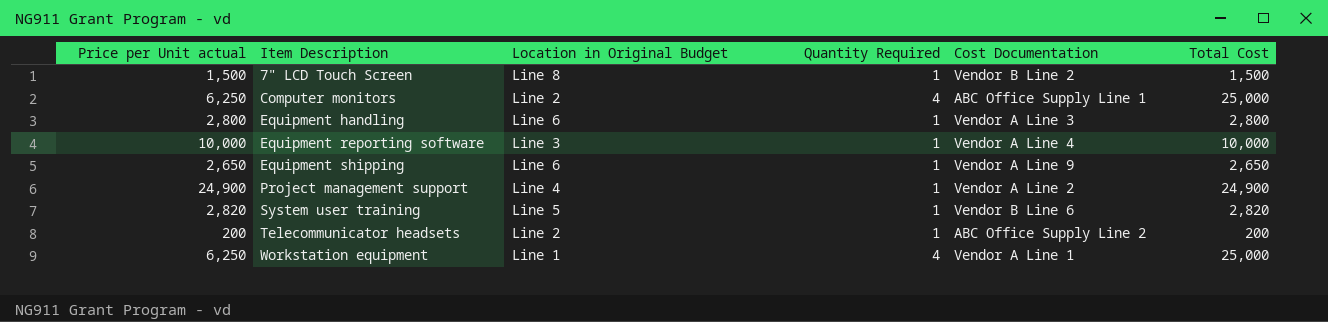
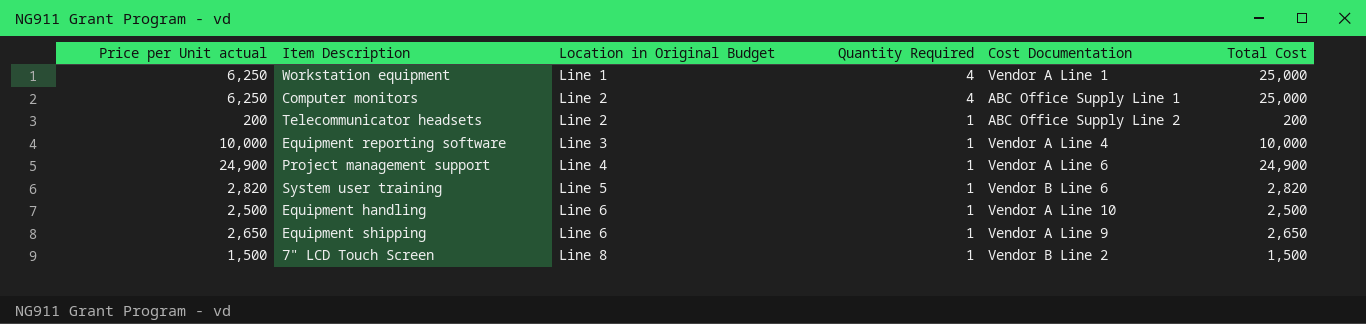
row order: Item Description ascending -> Location in Original Budget ascending
Project management support | Cost Documentation: Vendor A Line 2 -> Vendor A Line 6
Equipment handling | Price per Unit actual: 2,800 -> 2,500
Equipment handling | Cost Documentation: Vendor A Line 3 -> Vendor A Line 10
Equipment handling | Total Cost: 2,800 -> 2,500

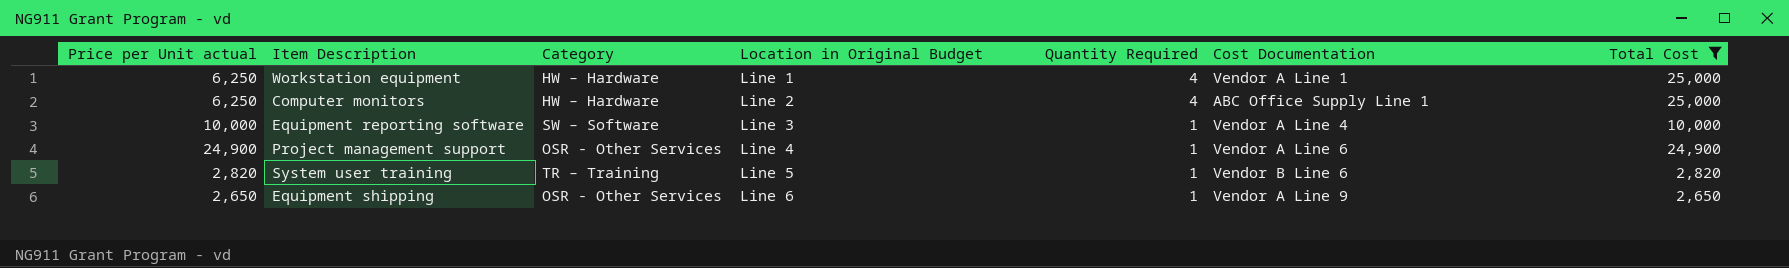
filter: none -> Total Cost >= 2,650
column Category | position: none -> 3

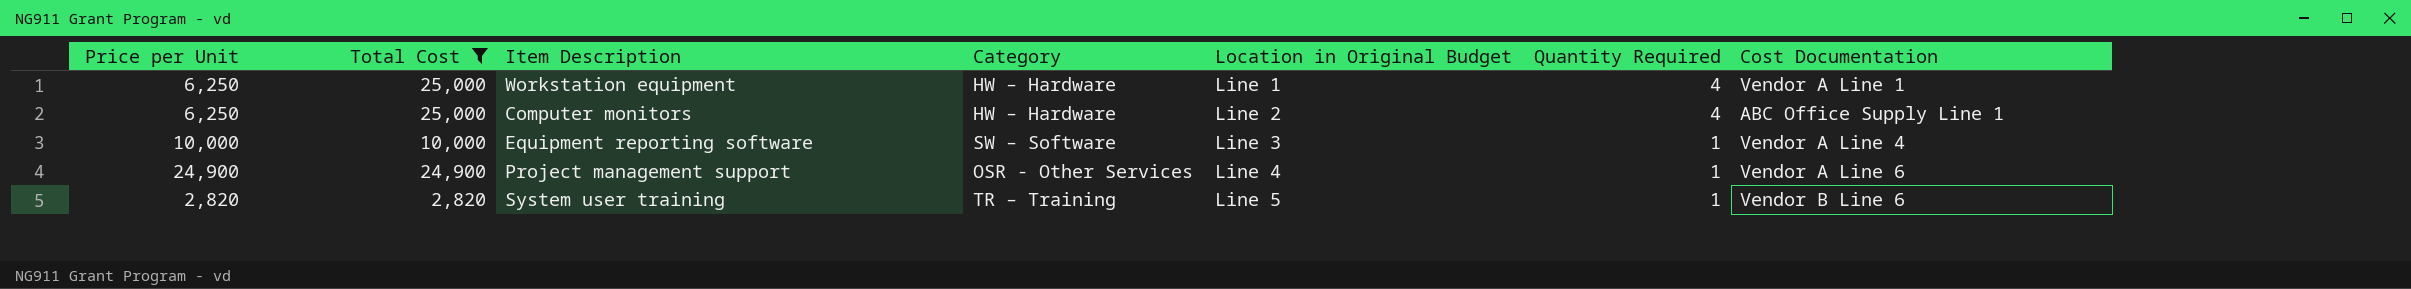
column name: Price per Unit actual -> Price per Unit
column Total Cost | position: 7 -> 2
row Equipment shipping: 2,650 | OSR - Other Services | Line 6 | 1 | Vendor A Line 9 | 2,650 -> none

